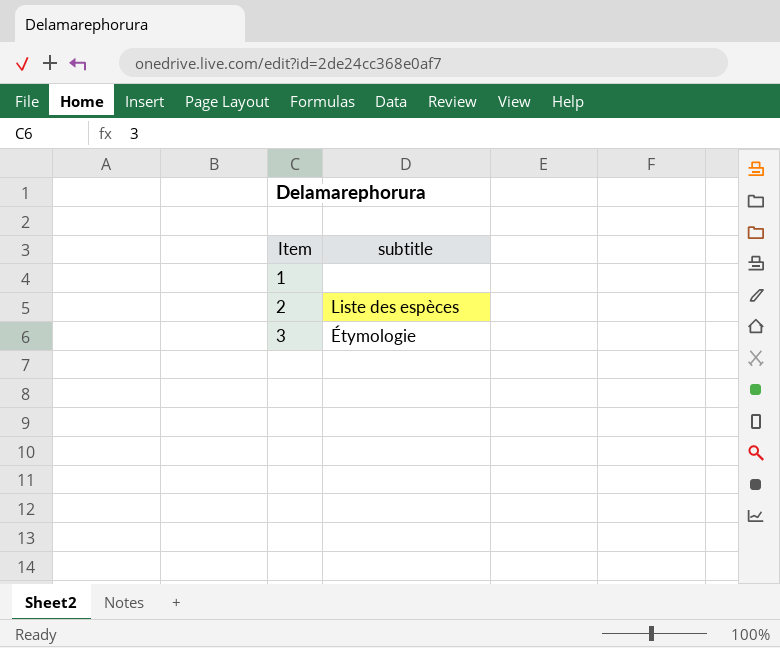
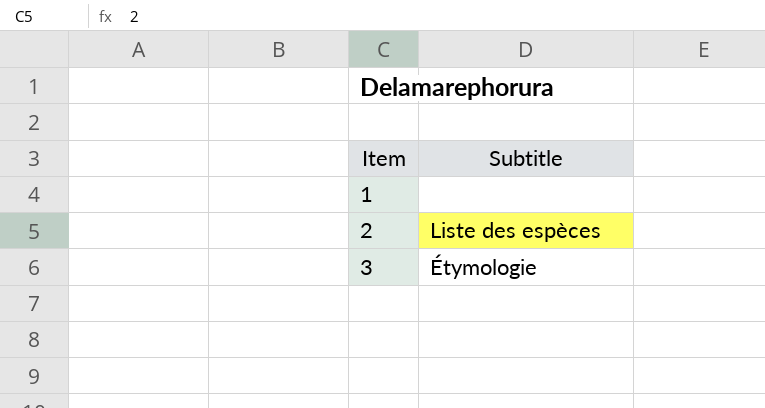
column name: subtitle -> Subtitle

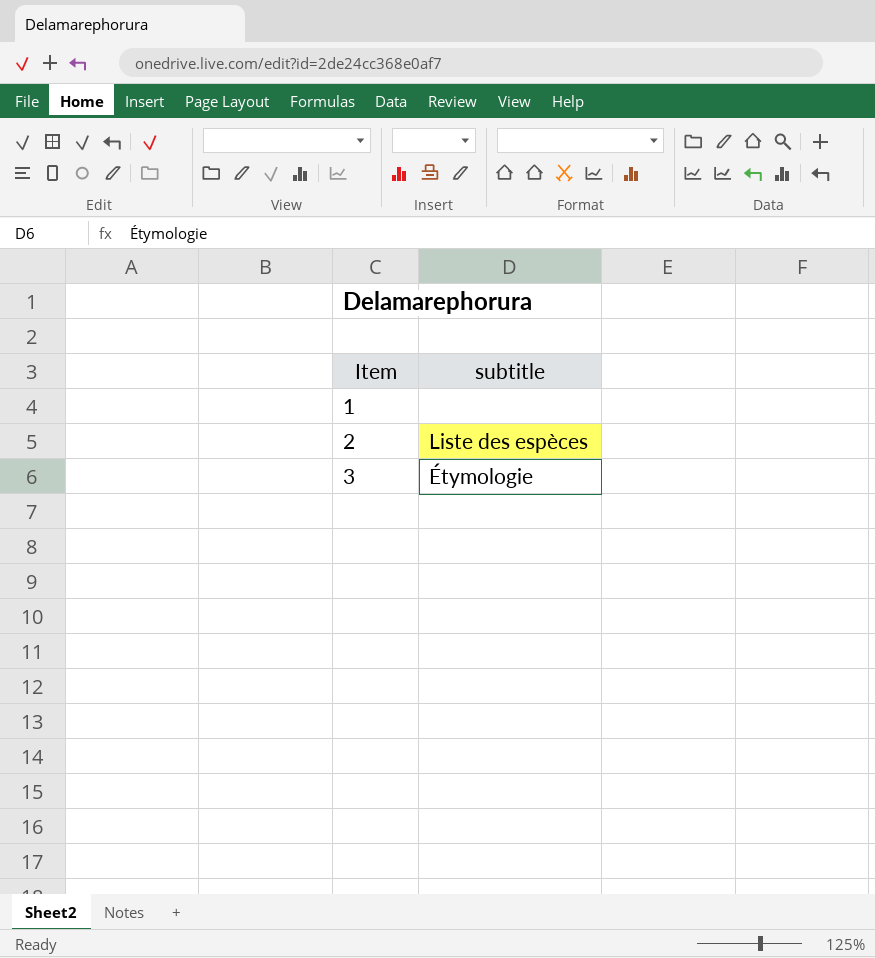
column name: Subtitle -> subtitle

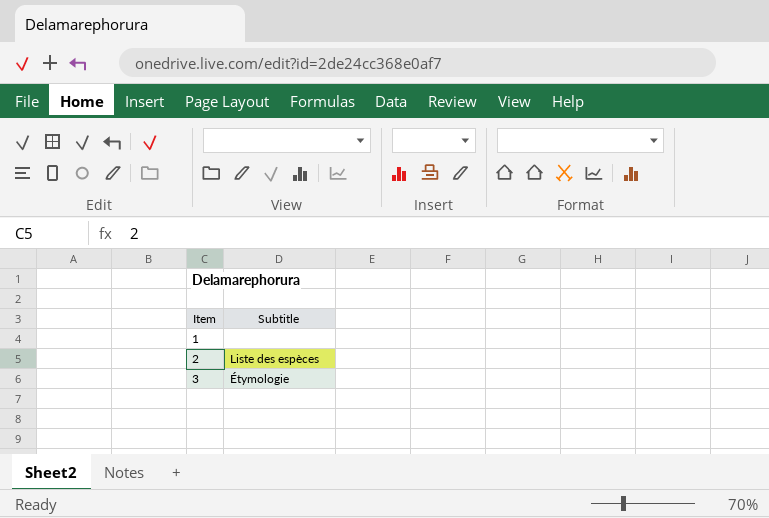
column name: subtitle -> Subtitle

